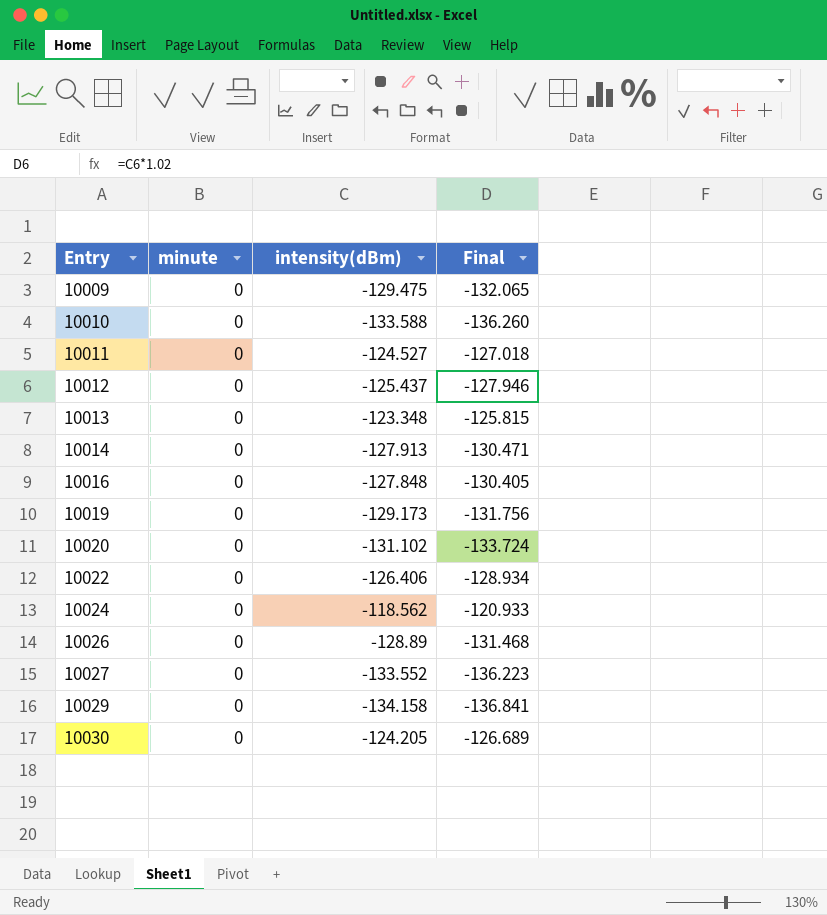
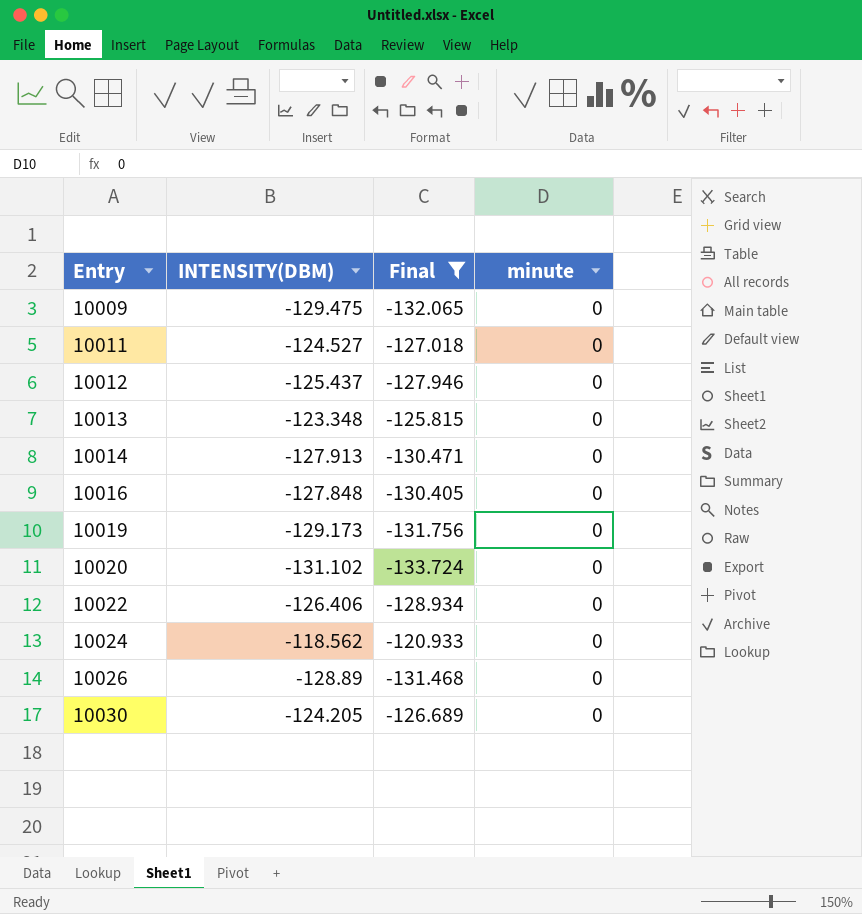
filter: none -> Final >= -133.724
column name: intensity(dBm) -> INTENSITY(DBM)
column minute | position: 2 -> 4

